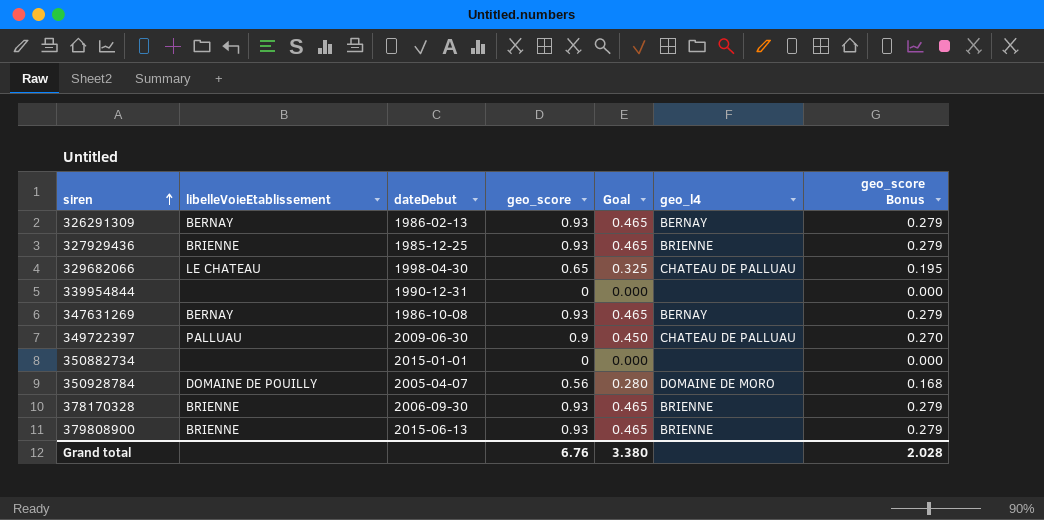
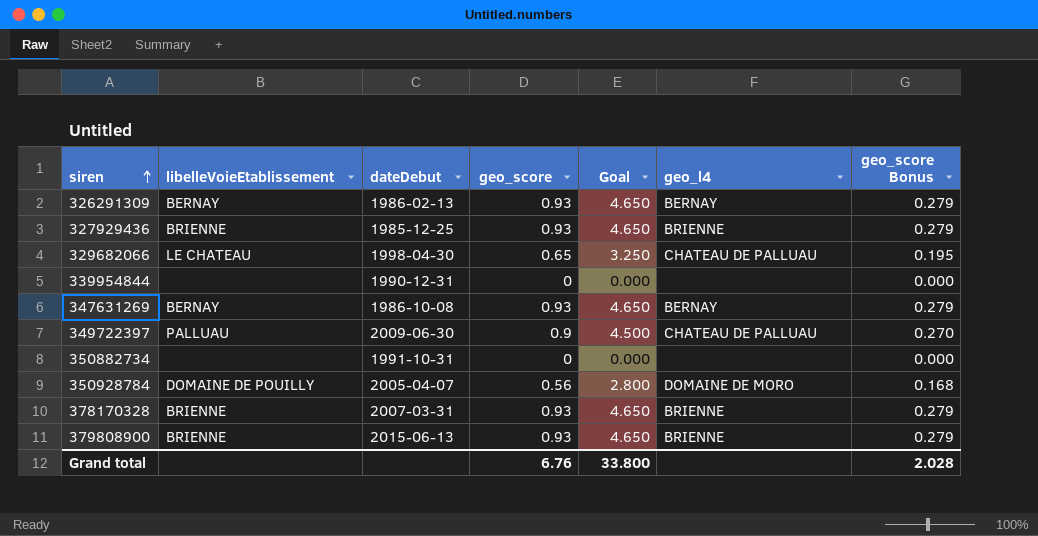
column Goal | formula: [geo_score] * 0.5 -> [geo_score] * 5
350882734 | dateDebut: 2015-01-01 -> 1991-10-31
378170328 | dateDebut: 2006-09-30 -> 2007-03-31
Grand total | Goal: 3.380 -> 33.800

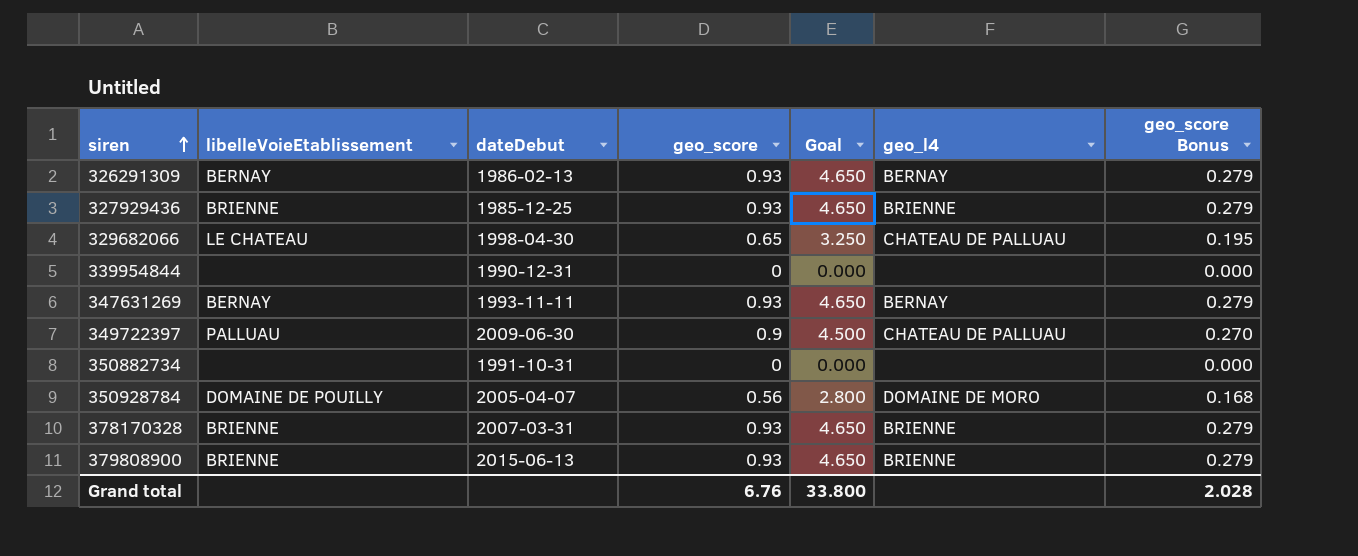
347631269 | dateDebut: 1986-10-08 -> 1993-11-11

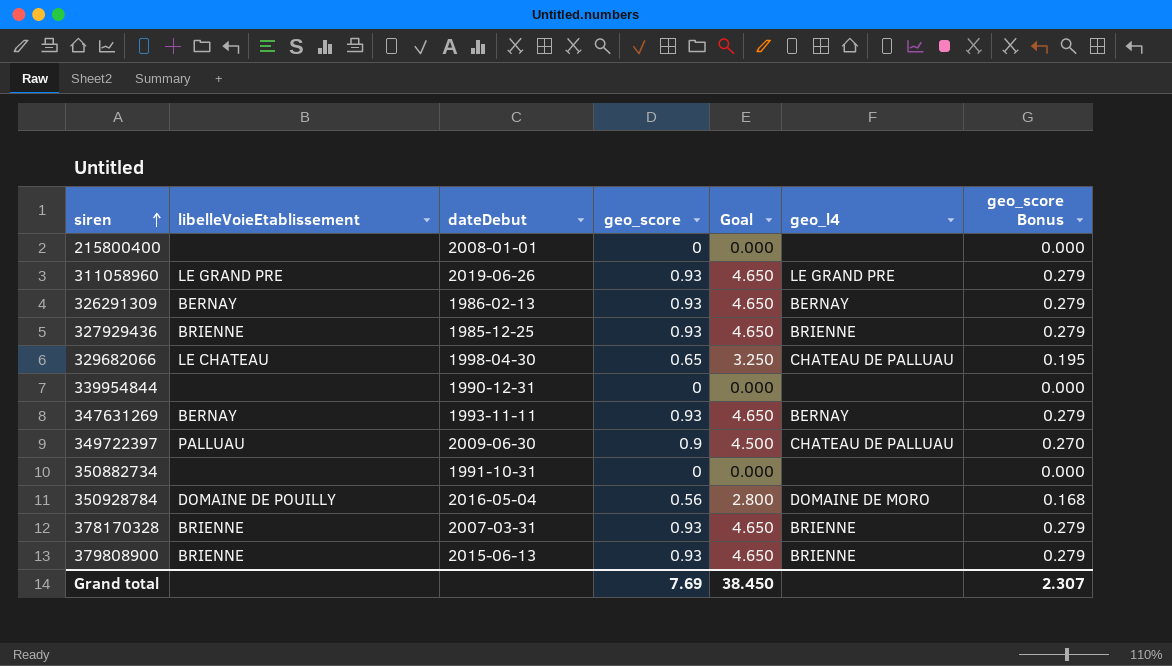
row 215800400: none -> none | 2008-01-01 | 0 | 0.000 | none | 0.000
row 311058960: none -> LE GRAND PRE | 2019-06-26 | 0.93 | 4.650 | LE GRAND PRE | 0.279
350928784 | dateDebut: 2005-04-07 -> 2016-05-04
Grand total | geo_score: 6.76 -> 7.69
Grand total | Goal: 33.800 -> 38.450
Grand total | geo_score Bonus: 2.028 -> 2.307

